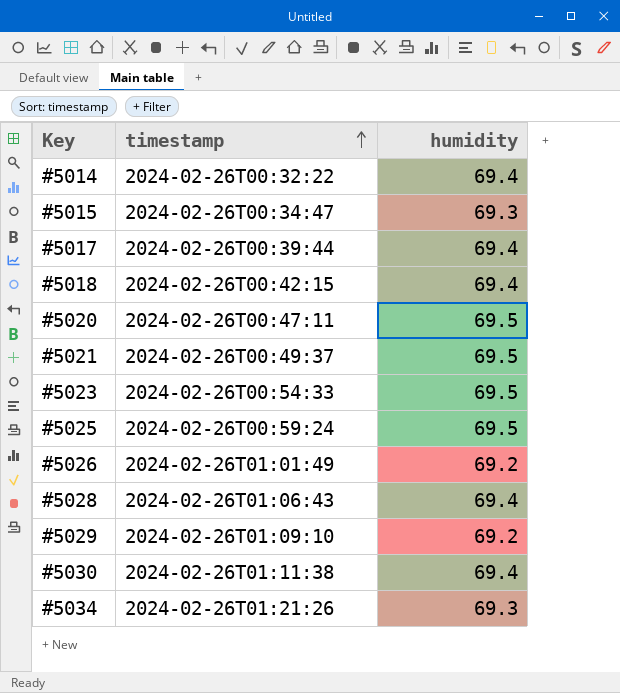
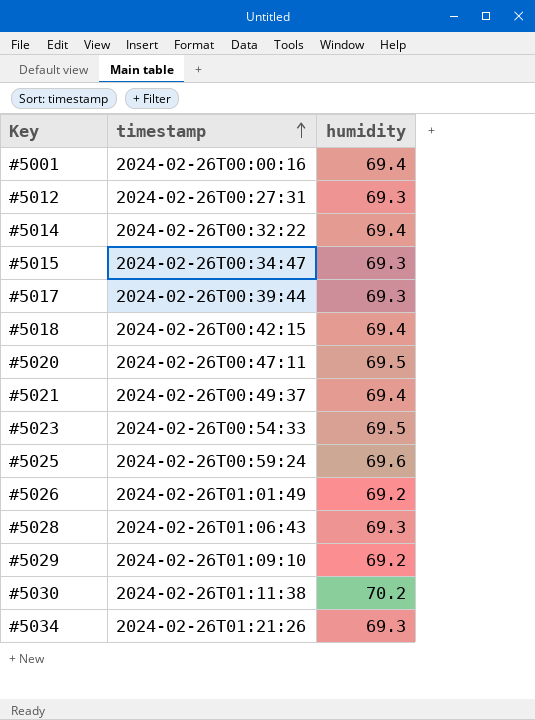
row #5001: none -> 2024-02-26T00:00:16 | 69.4
row #5012: none -> 2024-02-26T00:27:31 | 69.3
#5017 | humidity: 69.4 -> 69.3
#5021 | humidity: 69.5 -> 69.4
#5025 | humidity: 69.5 -> 69.6
#5028 | humidity: 69.4 -> 69.3
#5030 | humidity: 69.4 -> 70.2

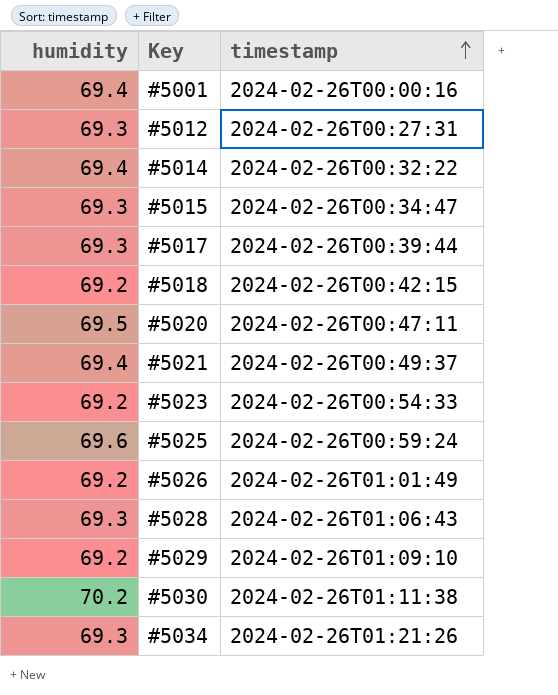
column humidity | position: 3 -> 1
#5018 | humidity: 69.4 -> 69.2
#5023 | humidity: 69.5 -> 69.2

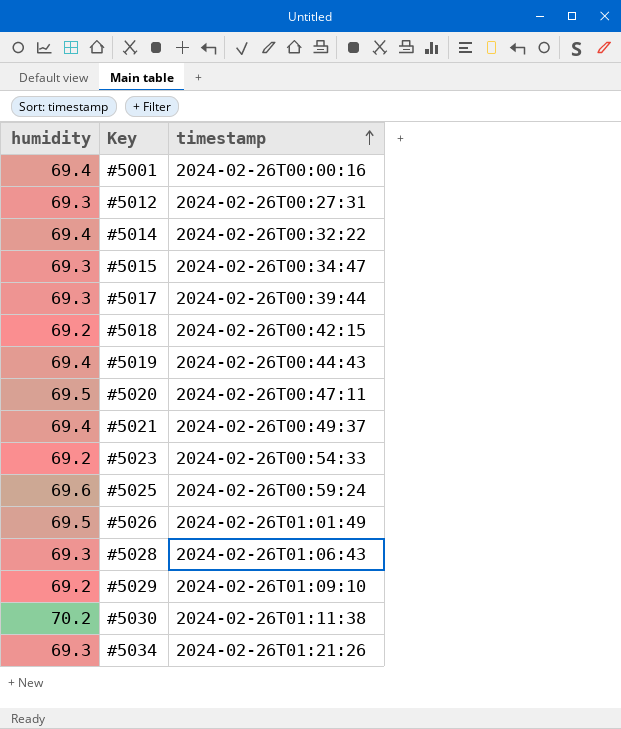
row #5019: none -> 69.4 | 2024-02-26T00:44:43
#5026 | humidity: 69.2 -> 69.5

